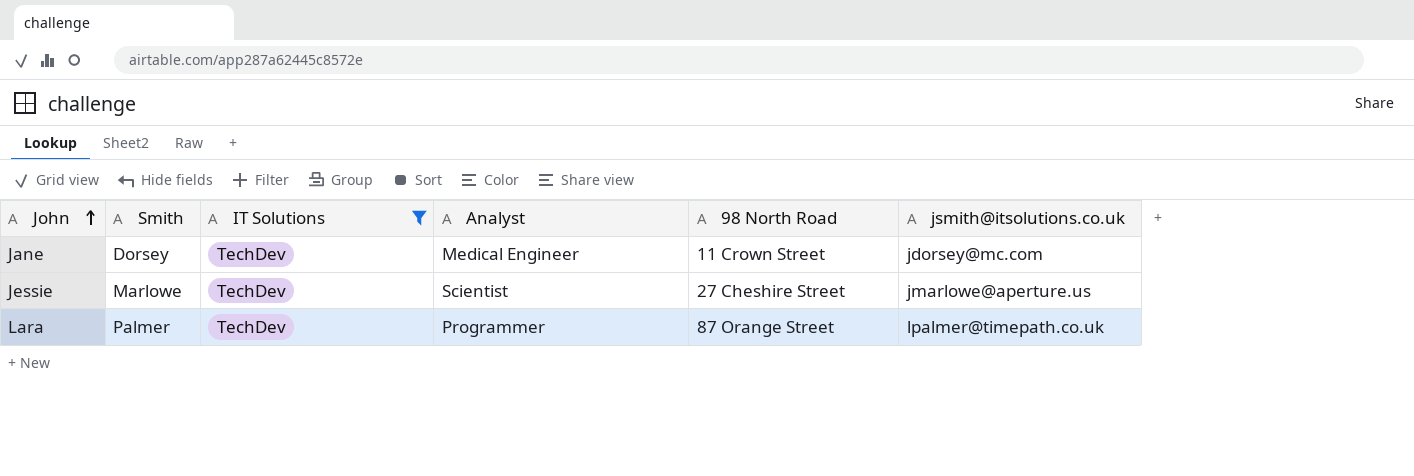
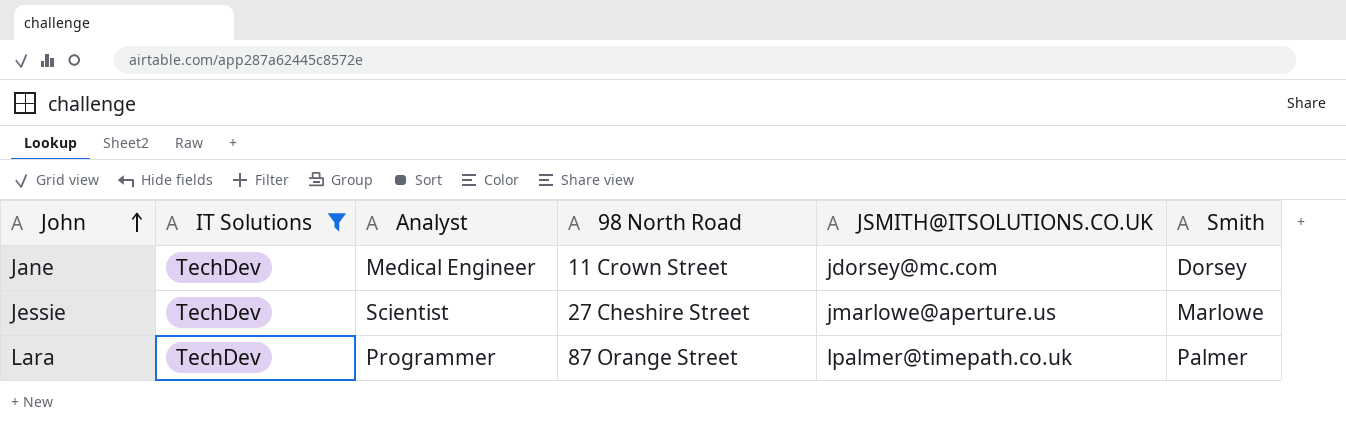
column name: jsmith@itsolutions.co.uk -> JSMITH@ITSOLUTIONS.CO.UK
column Smith | position: 2 -> 6

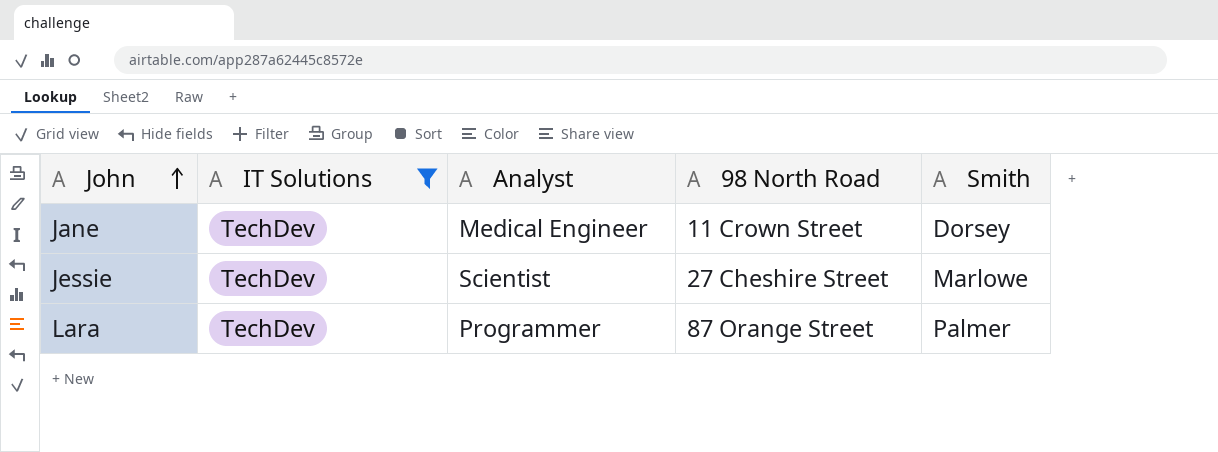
column JSMITH@ITSOLUTIONS.CO.UK | position: 5 -> none

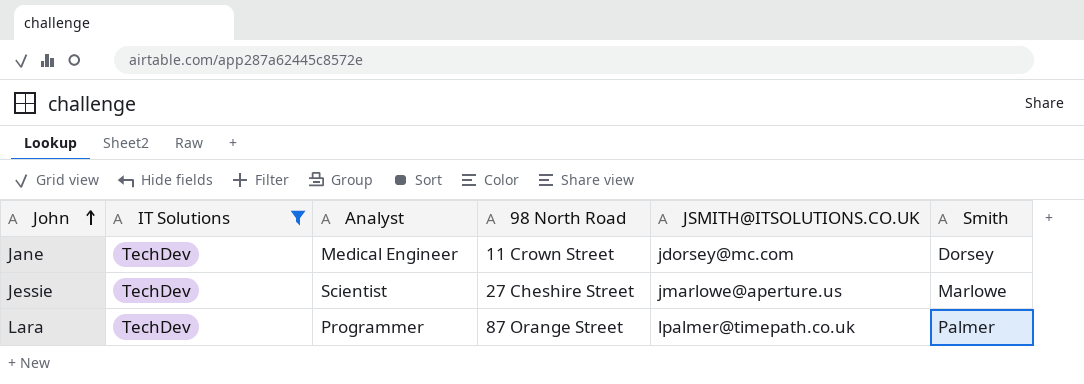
column JSMITH@ITSOLUTIONS.CO.UK | position: none -> 5

